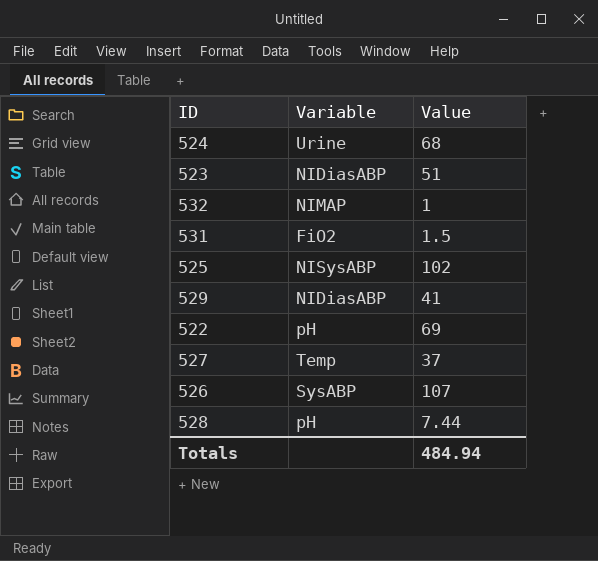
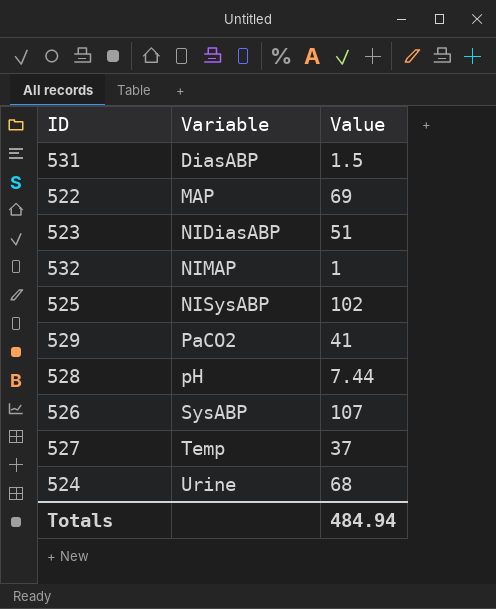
row order: none -> Variable ascending
531 | Variable: FiO2 -> DiasABP
522 | Variable: pH -> MAP
529 | Variable: NIDiasABP -> PaCO2

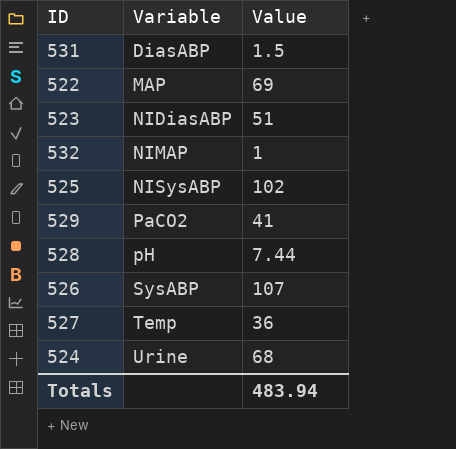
527 | Value: 37 -> 36
Totals | Value: 484.94 -> 483.94

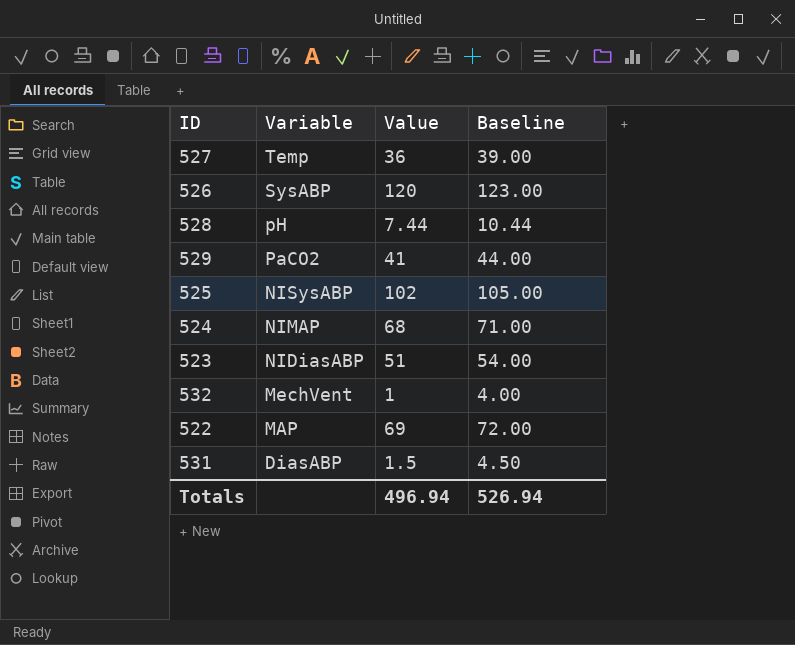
row order: Variable ascending -> Variable descending
column Baseline | formula: none -> [Value] + 3
526 | Value: 107 -> 120
524 | Variable: Urine -> NIMAP
532 | Variable: NIMAP -> MechVent
Totals | Value: 483.94 -> 496.94

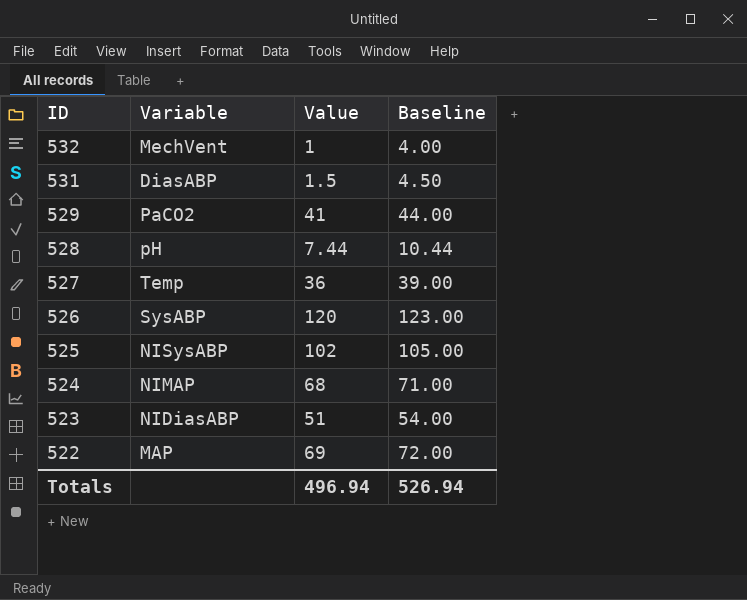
row order: Variable descending -> ID descending

